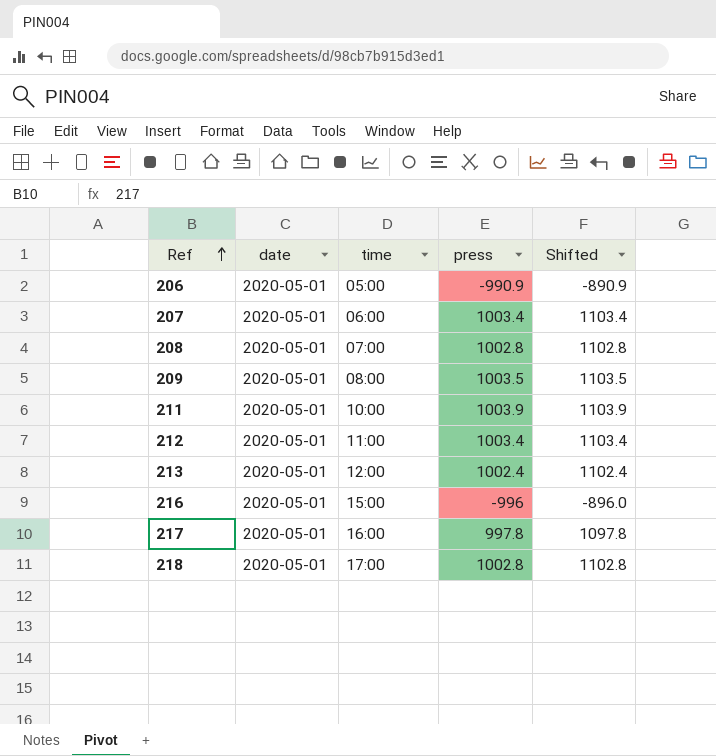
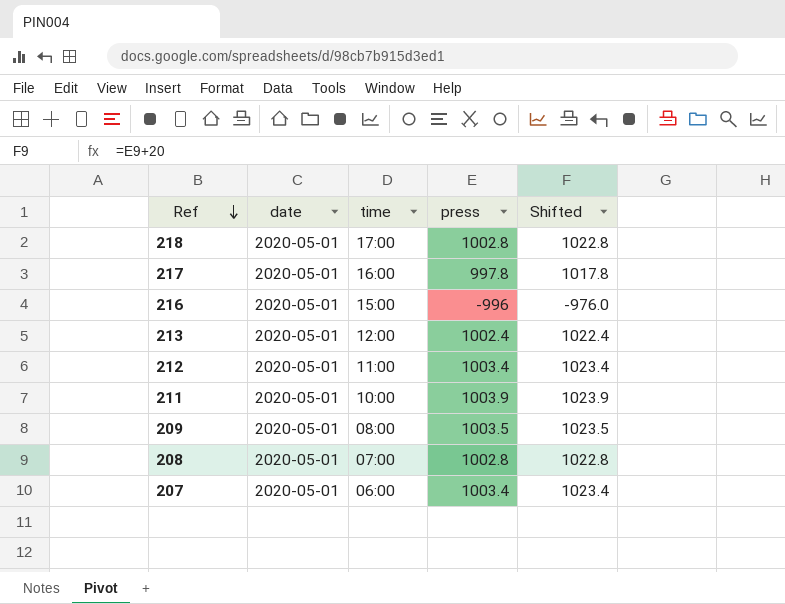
row order: Ref ascending -> Ref descending
column Shifted | formula: [press] + 100 -> [press] + 20
row 206: 2020-05-01 | 05:00 | -990.9 | -890.9 -> none

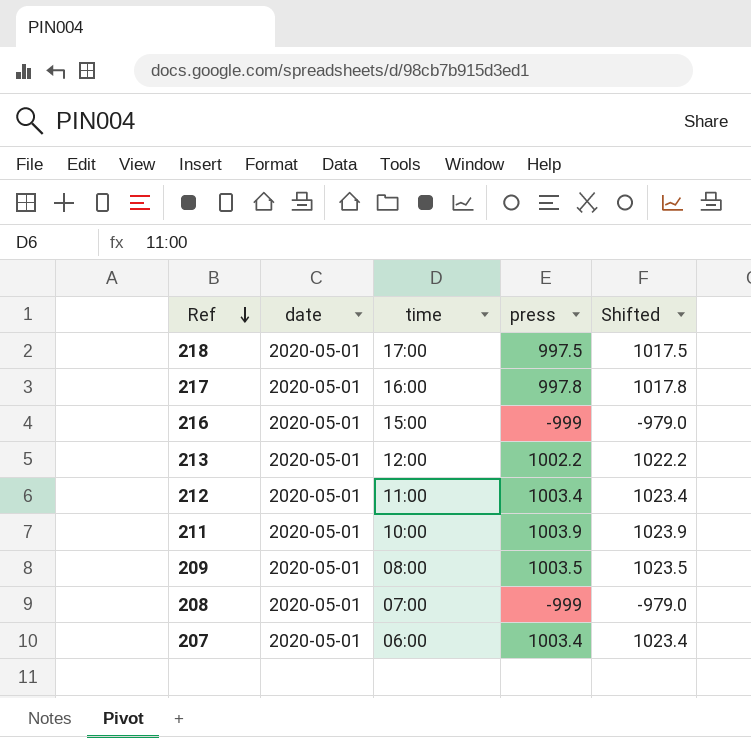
218 | press: 1002.8 -> 997.5
218 | Shifted: 1022.8 -> 1017.5
216 | press: -996 -> -999
216 | Shifted: -976.0 -> -979.0
213 | press: 1002.4 -> 1002.2
213 | Shifted: 1022.4 -> 1022.2
208 | press: 1002.8 -> -999
208 | Shifted: 1022.8 -> -979.0

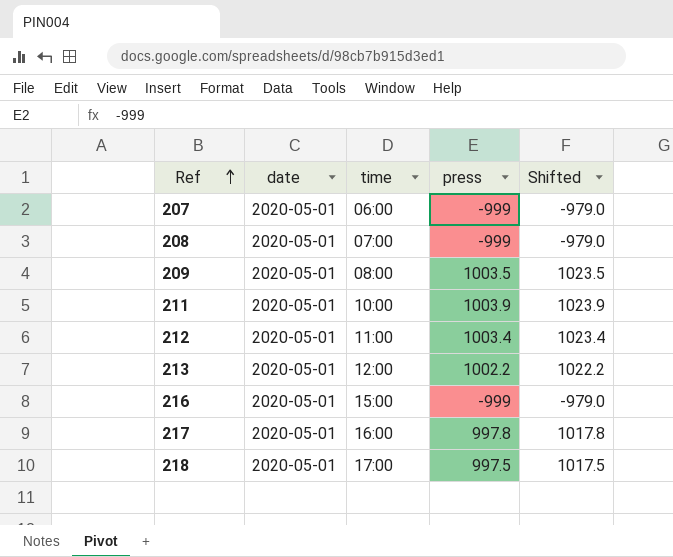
row order: Ref descending -> Ref ascending
207 | press: 1003.4 -> -999
207 | Shifted: 1023.4 -> -979.0

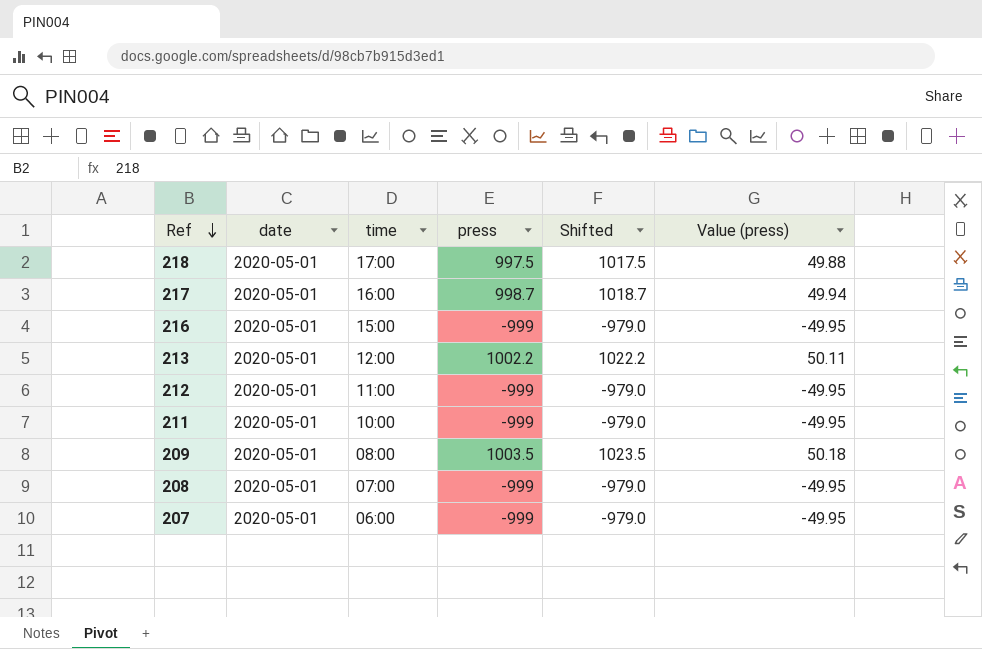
row order: Ref ascending -> Ref descending
column Value (press) | formula: none -> [press] * 0.05
217 | press: 997.8 -> 998.7
217 | Shifted: 1017.8 -> 1018.7
212 | press: 1003.4 -> -999
212 | Shifted: 1023.4 -> -979.0
211 | press: 1003.9 -> -999
211 | Shifted: 1023.9 -> -979.0

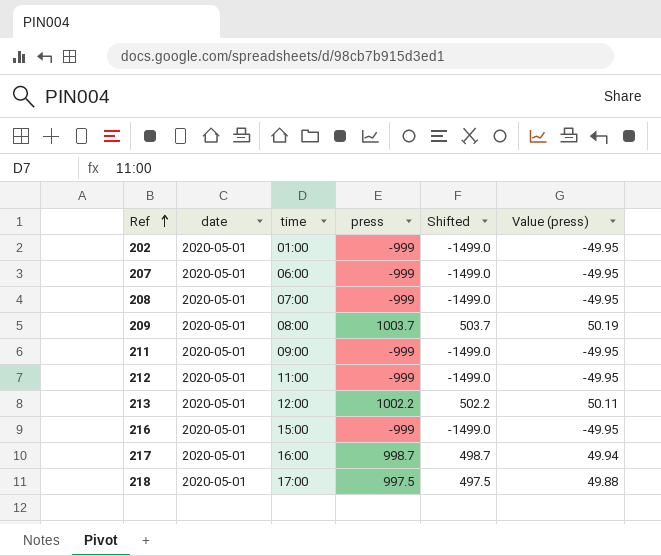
row order: Ref descending -> Ref ascending
column Shifted | formula: [press] + 20 -> [press] - 500
row 202: none -> 2020-05-01 | 01:00 | -999 | -1499.0 | -49.95
209 | press: 1003.5 -> 1003.7
209 | Value (press): 50.18 -> 50.19
211 | time: 10:00 -> 09:00

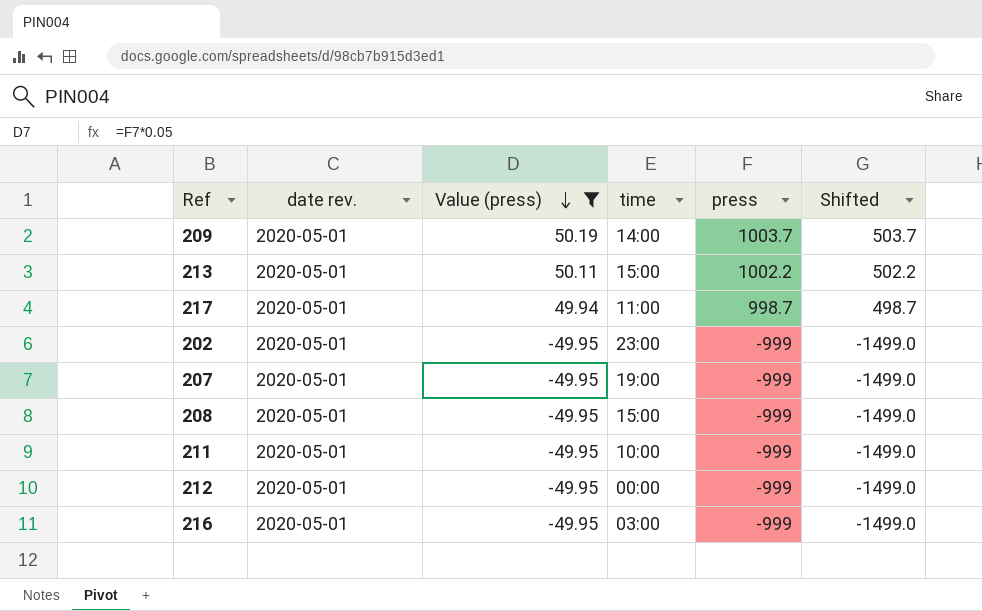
filter: none -> Value (press) != 49.88
row order: Ref ascending -> Value (press) descending
column name: date -> date rev.
column Value (press) | position: 6 -> 3
209 | time: 08:00 -> 14:00
213 | time: 12:00 -> 15:00
217 | time: 16:00 -> 11:00
202 | time: 01:00 -> 23:00
207 | time: 06:00 -> 19:00
208 | time: 07:00 -> 15:00
211 | time: 09:00 -> 10:00
212 | time: 11:00 -> 00:00
216 | time: 15:00 -> 03:00

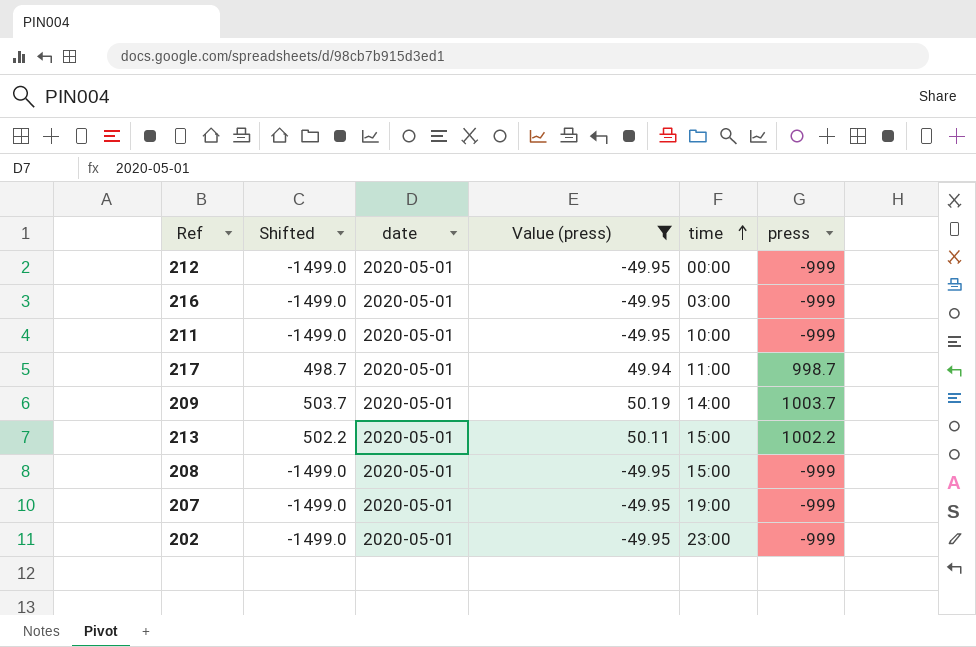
row order: Value (press) descending -> time ascending
column Shifted | position: 6 -> 2
column name: date rev. -> date

